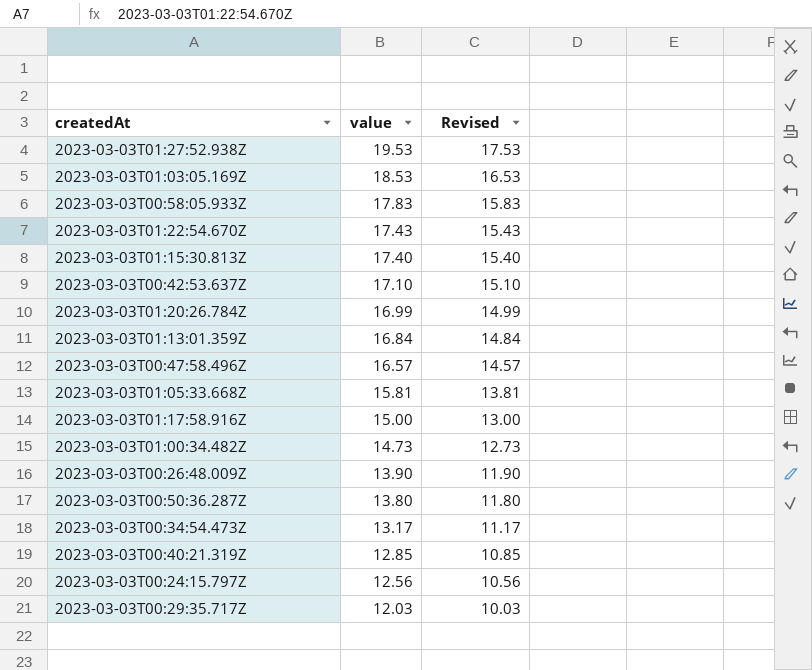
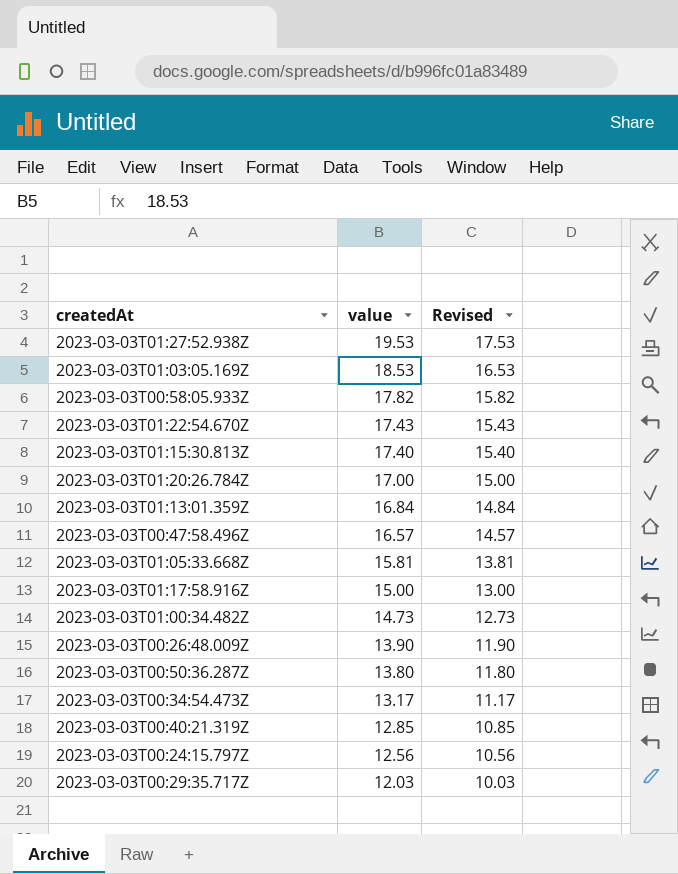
row 2023-03-03T00:42:53.637Z: 17.10 | 15.10 -> none
2023-03-03T00:58:05.933Z | value: 17.83 -> 17.82
2023-03-03T00:58:05.933Z | Revised: 15.83 -> 15.82
2023-03-03T01:20:26.784Z | value: 16.99 -> 17.00
2023-03-03T01:20:26.784Z | Revised: 14.99 -> 15.00

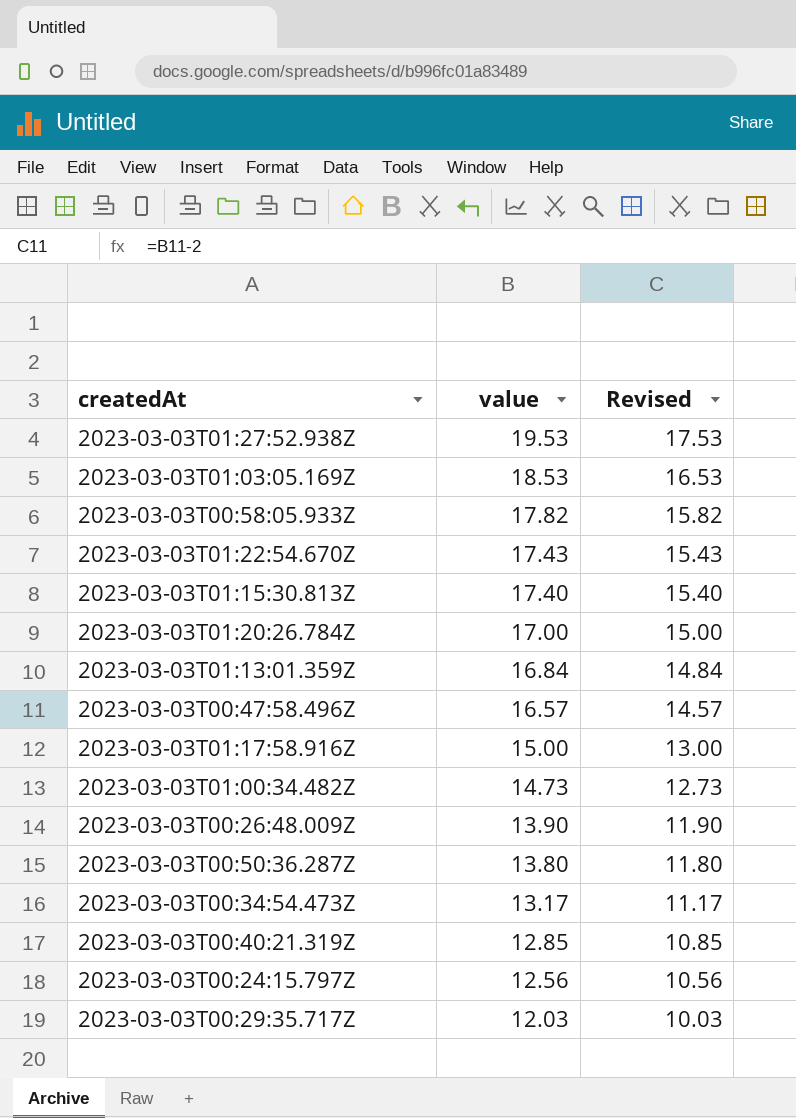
row 2023-03-03T01:05:33.668Z: 15.81 | 13.81 -> none

